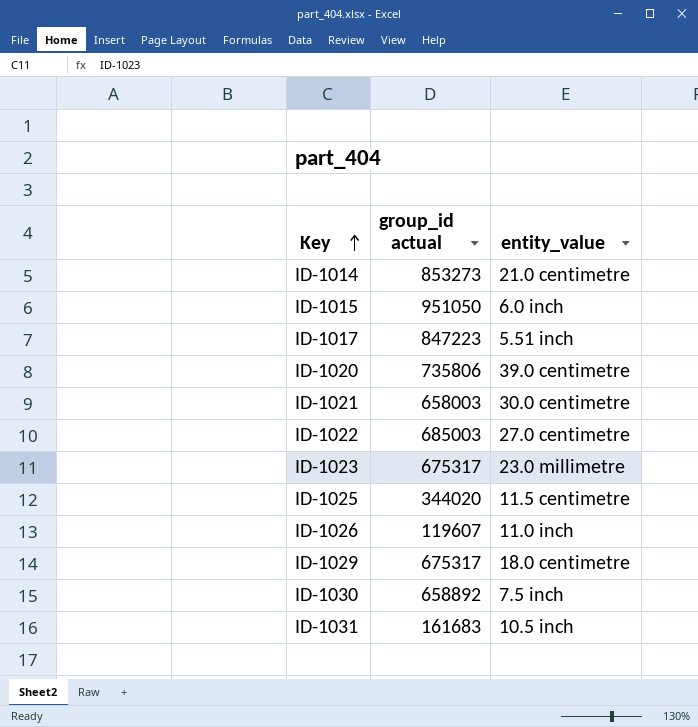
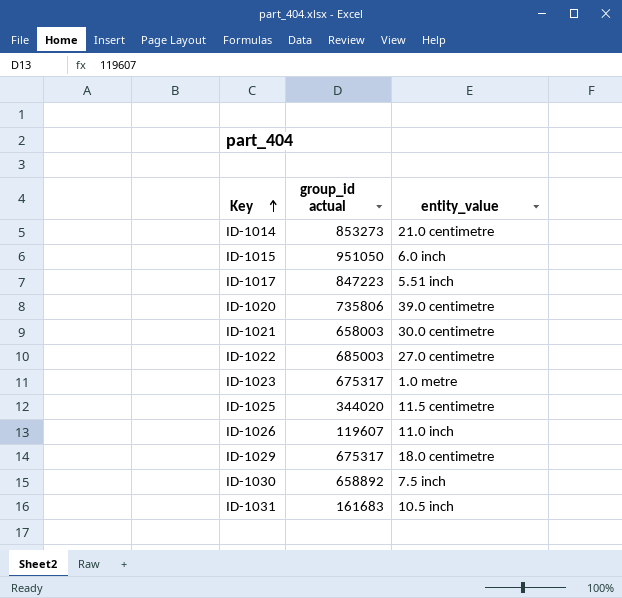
ID-1023 | entity_value: 23.0 millimetre -> 1.0 metre

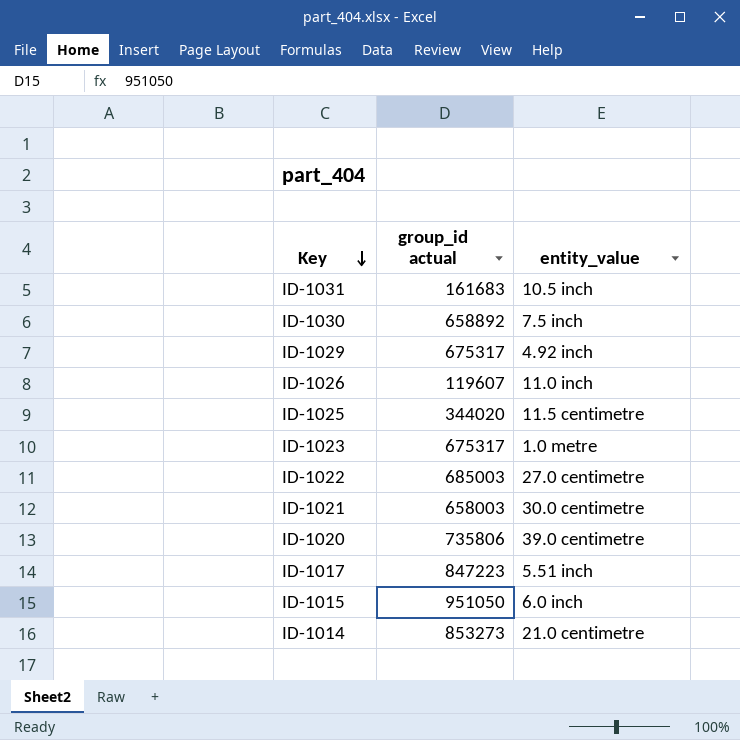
row order: Key ascending -> Key descending
ID-1029 | entity_value: 18.0 centimetre -> 4.92 inch

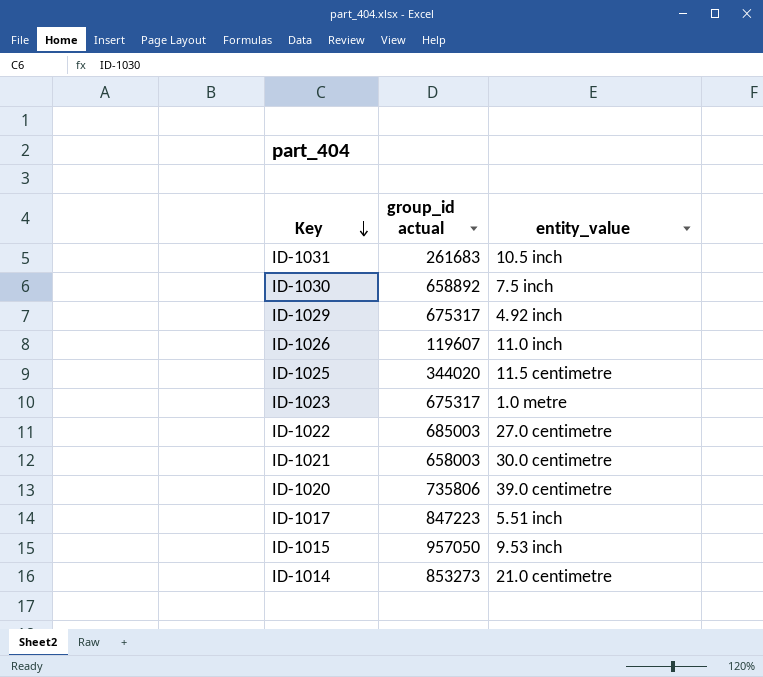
ID-1031 | group_id actual: 161683 -> 261683
ID-1015 | group_id actual: 951050 -> 957050
ID-1015 | entity_value: 6.0 inch -> 9.53 inch

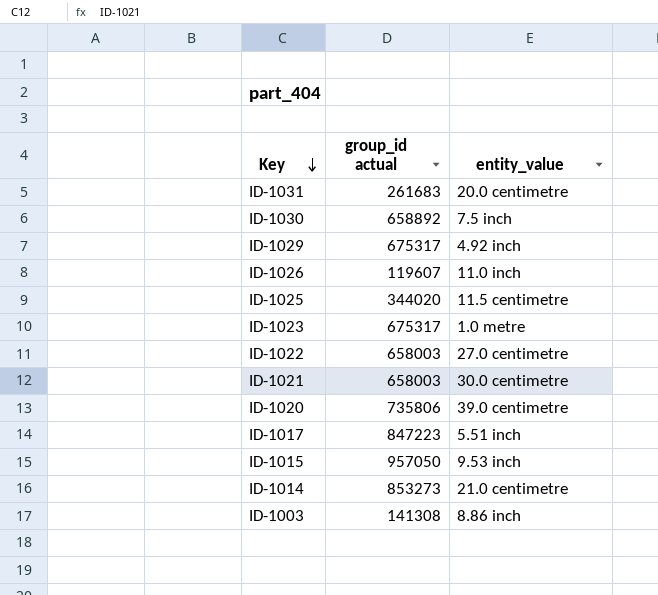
ID-1031 | entity_value: 10.5 inch -> 20.0 centimetre
ID-1022 | group_id actual: 685003 -> 658003
row ID-1003: none -> 141308 | 8.86 inch

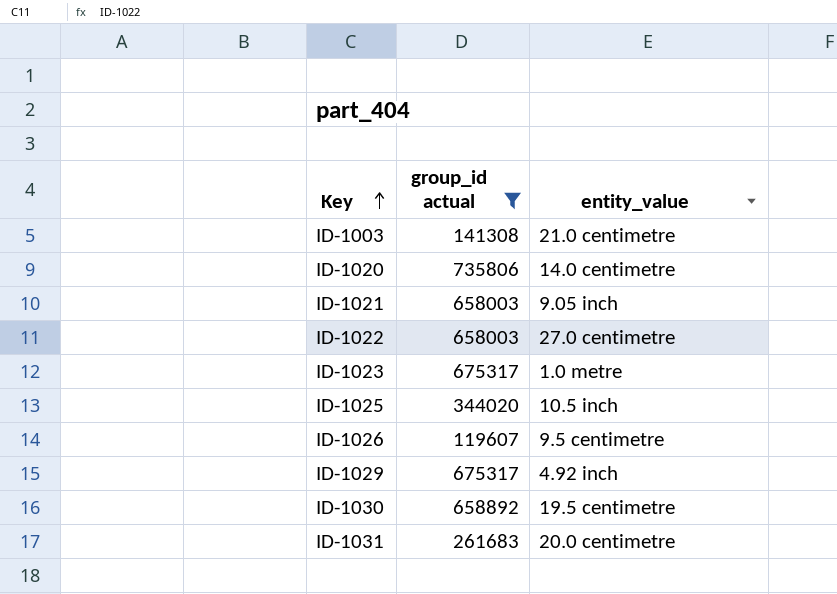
filter: none -> group_id actual <= 735806
row order: Key descending -> Key ascending
ID-1003 | entity_value: 8.86 inch -> 21.0 centimetre
ID-1020 | entity_value: 39.0 centimetre -> 14.0 centimetre
ID-1021 | entity_value: 30.0 centimetre -> 9.05 inch
ID-1025 | entity_value: 11.5 centimetre -> 10.5 inch
ID-1026 | entity_value: 11.0 inch -> 9.5 centimetre
ID-1030 | entity_value: 7.5 inch -> 19.5 centimetre

